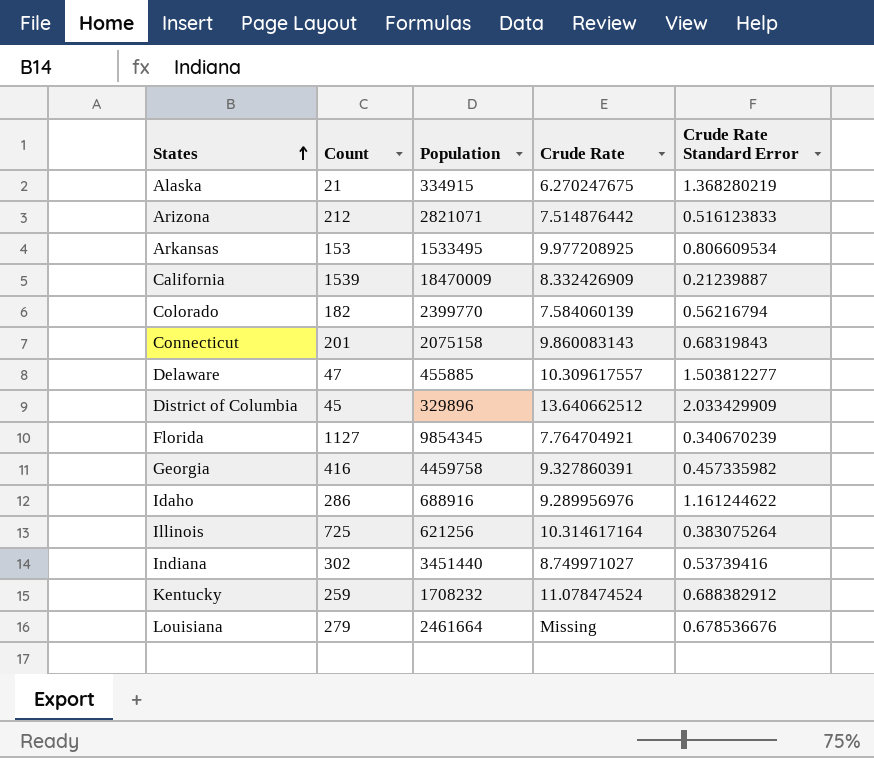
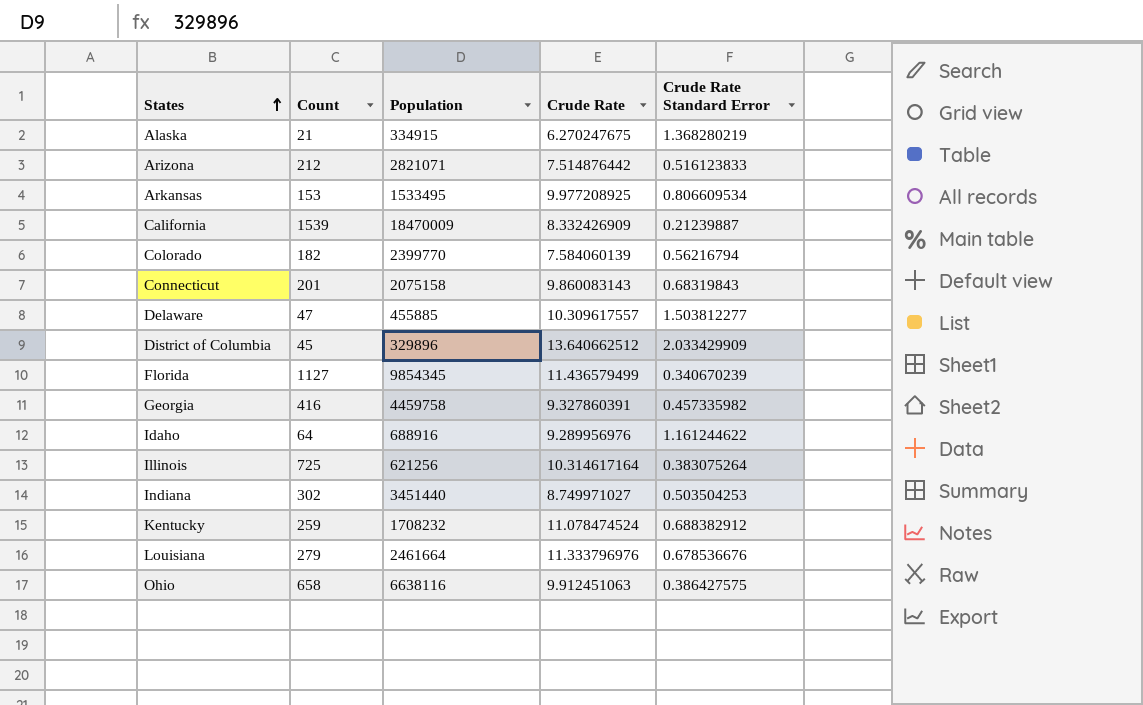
Florida | Crude Rate: 7.764704921 -> 11.436579499
Idaho | Count: 286 -> 64
Indiana | Crude Rate Standard Error: 0.53739416 -> 0.503504253
Louisiana | Crude Rate: Missing -> 11.333796976
row Ohio: none -> 658 | 6638116 | 9.912451063 | 0.386427575

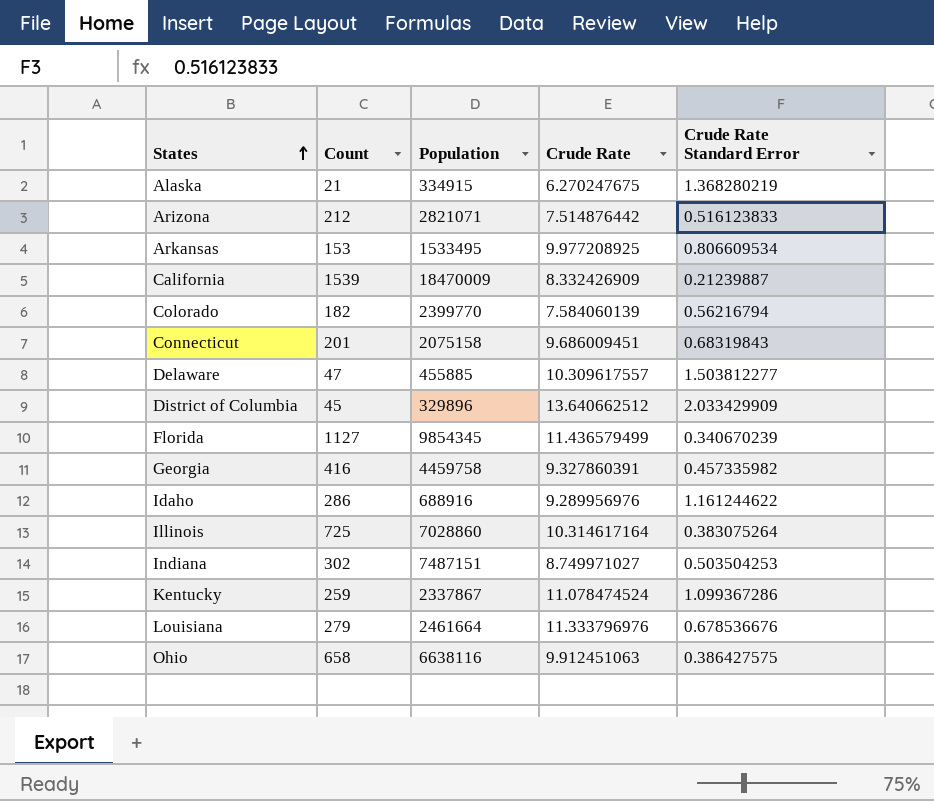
Connecticut | Crude Rate: 9.860083143 -> 9.686009451
Idaho | Count: 64 -> 286
Illinois | Population: 621256 -> 7028860
Indiana | Population: 3451440 -> 7487151
Kentucky | Population: 1708232 -> 2337867
Kentucky | Crude Rate Standard Error: 0.688382912 -> 1.099367286

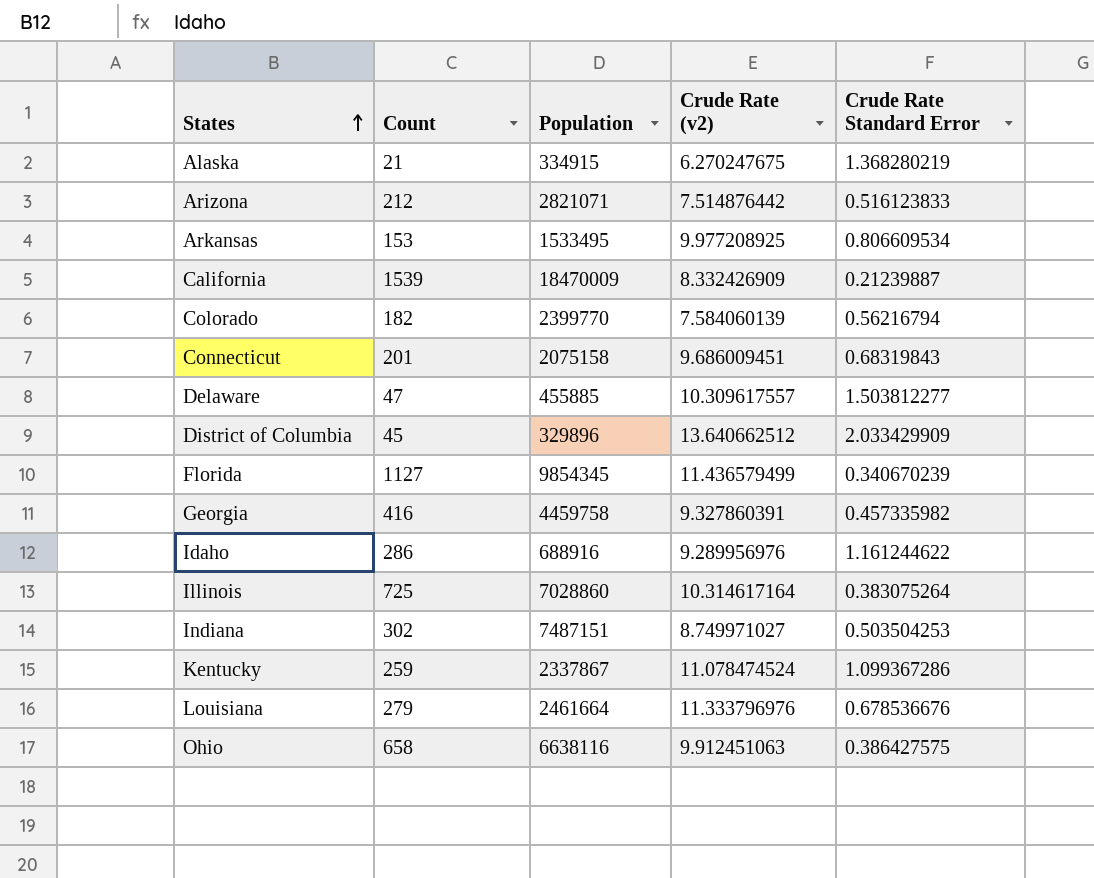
column name: Crude Rate -> Crude Rate (v2)

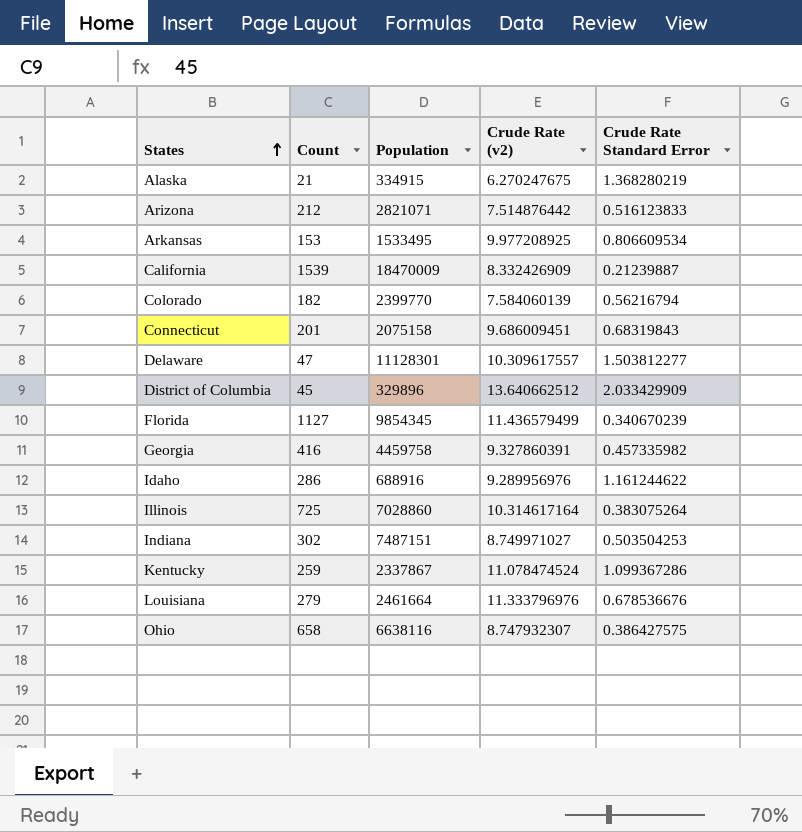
Delaware | Population: 455885 -> 11128301
Ohio | Crude Rate (v2): 9.912451063 -> 8.747932307

